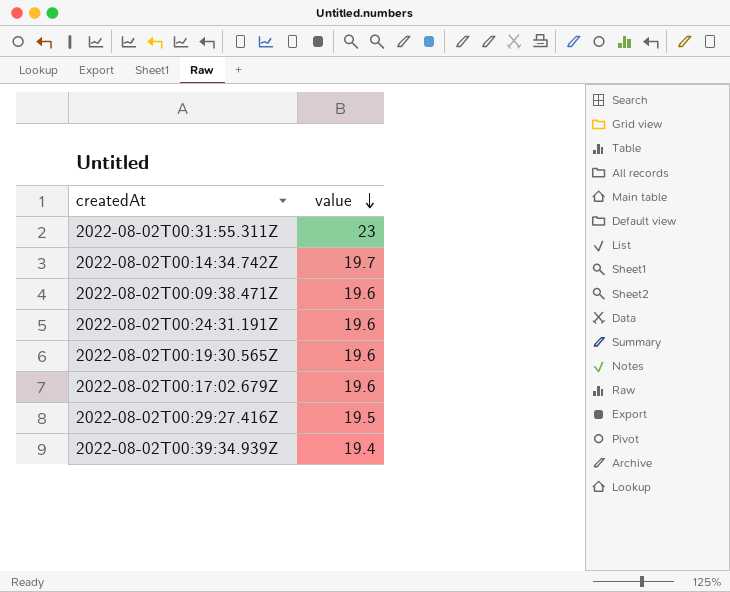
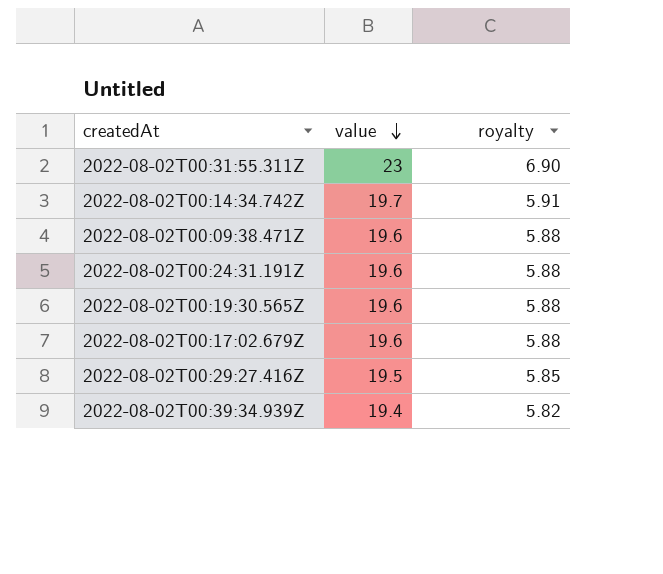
column royalty | formula: none -> [value] * 0.3

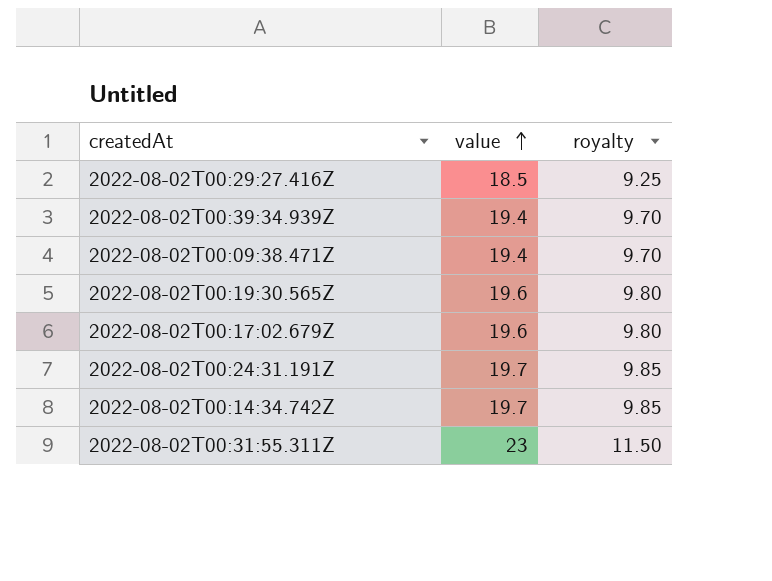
row order: value descending -> value ascending
column royalty | formula: [value] * 0.3 -> [value] * 0.5
2022-08-02T00:29:27.416Z | value: 19.5 -> 18.5
2022-08-02T00:09:38.471Z | value: 19.6 -> 19.4
2022-08-02T00:24:31.191Z | value: 19.6 -> 19.7

